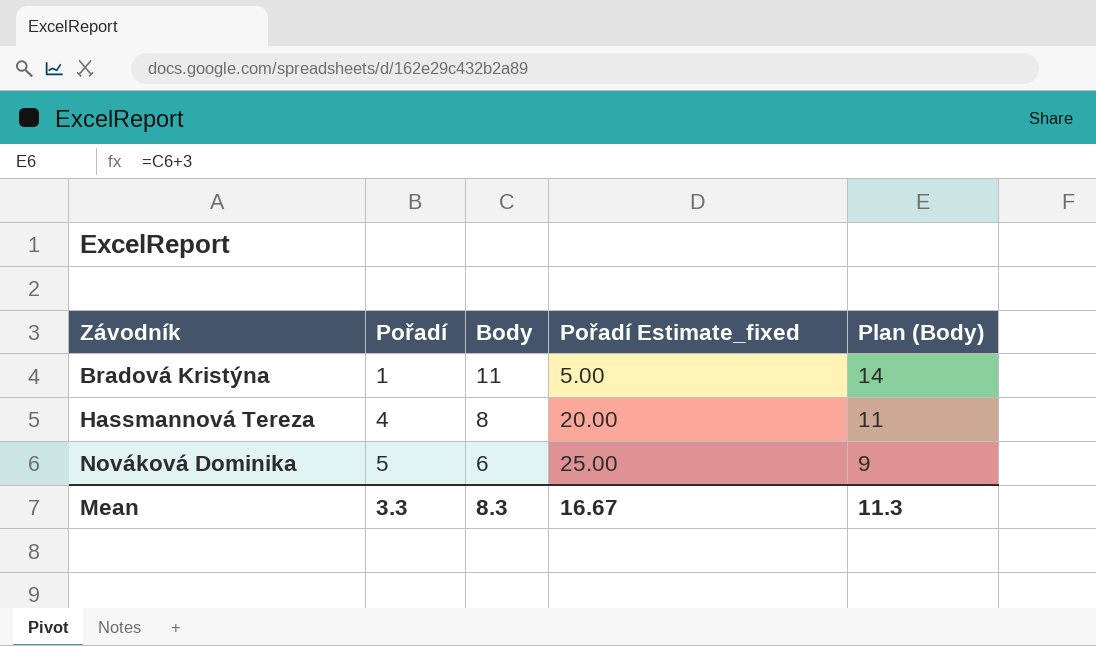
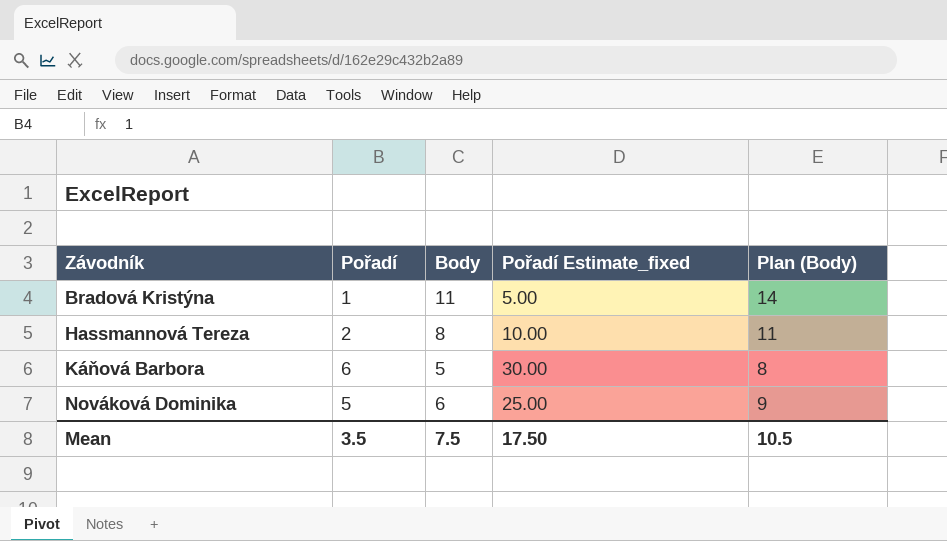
Hassmannová Tereza | Pořadí: 4 -> 2
Hassmannová Tereza | Pořadí Estimate_fixed: 20.00 -> 10.00
row Káňová Barbora: none -> 6 | 5 | 30.00 | 8
Mean | Pořadí: 3.3 -> 3.5
Mean | Body: 8.3 -> 7.5
Mean | Pořadí Estimate_fixed: 16.67 -> 17.50
Mean | Plan (Body): 11.3 -> 10.5

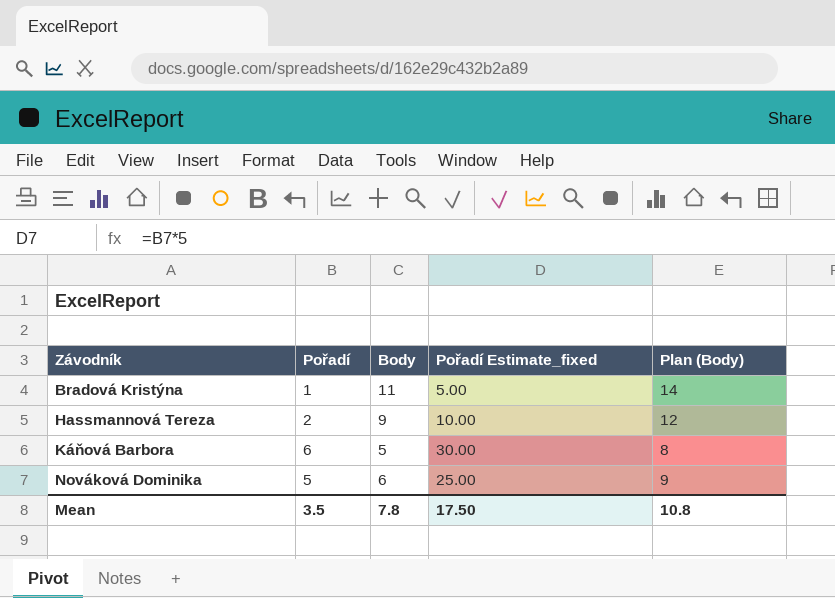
Hassmannová Tereza | Body: 8 -> 9
Hassmannová Tereza | Plan (Body): 11 -> 12
Mean | Body: 7.5 -> 7.8
Mean | Plan (Body): 10.5 -> 10.8

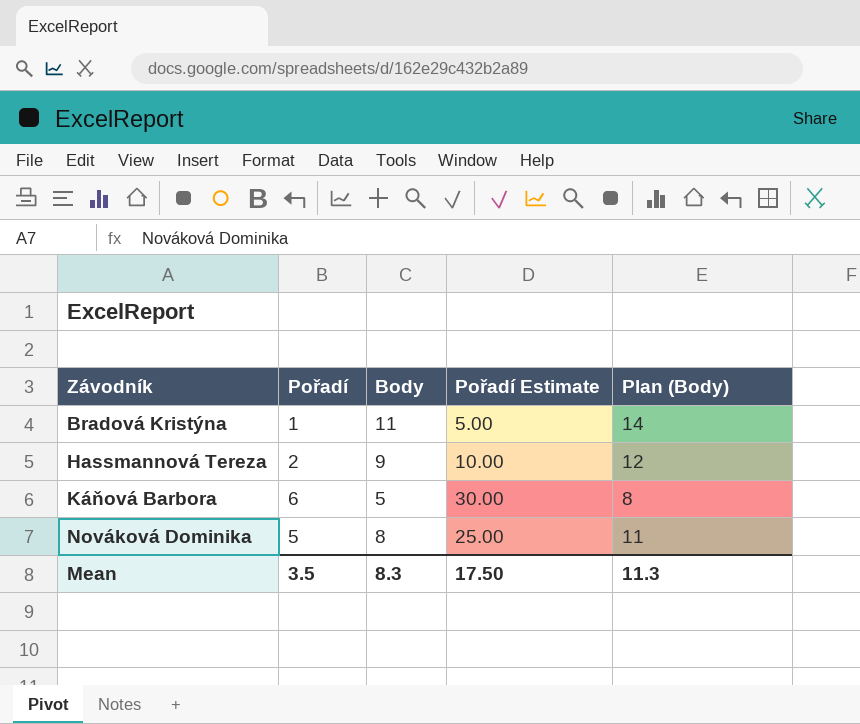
column name: Pořadí Estimate_fixed -> Pořadí Estimate
Nováková Dominika | Body: 6 -> 8
Nováková Dominika | Plan (Body): 9 -> 11
Mean | Body: 7.8 -> 8.3
Mean | Plan (Body): 10.8 -> 11.3

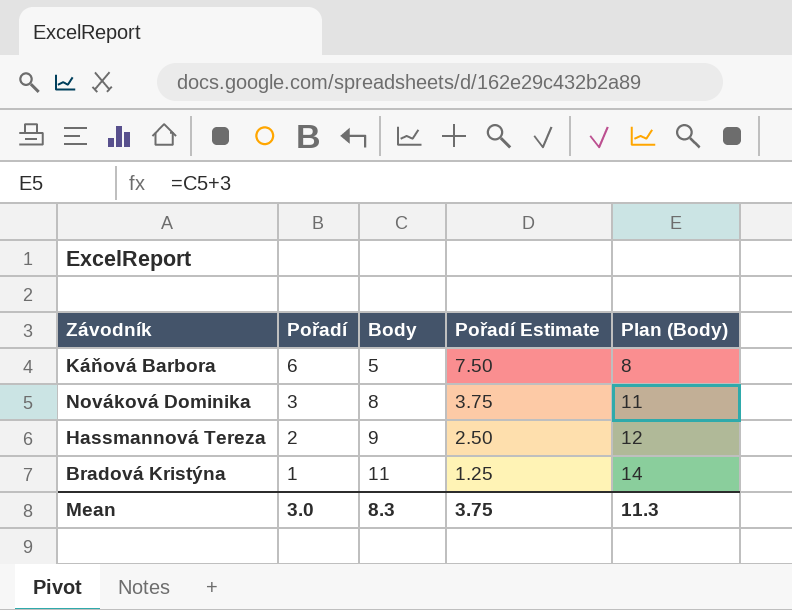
row order: Závodník ascending -> Pořadí descending
column Pořadí Estimate | formula: [Pořadí] * 5 -> [Pořadí] * 1.25
Nováková Dominika | Pořadí: 5 -> 3
Mean | Pořadí: 3.5 -> 3.0
Mean | Pořadí Estimate: 17.50 -> 3.75

